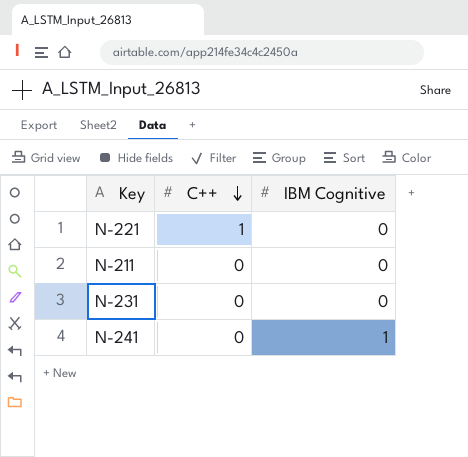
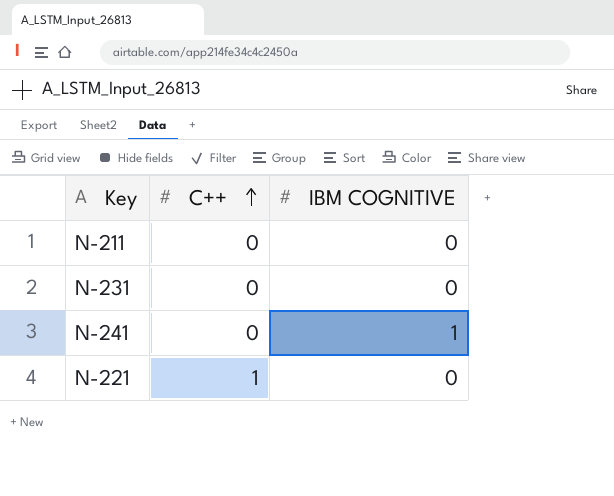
row order: C++ descending -> C++ ascending
column name: IBM Cognitive -> IBM COGNITIVE

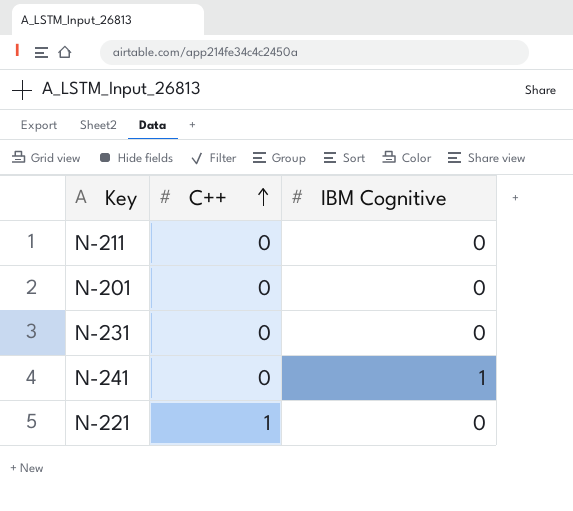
column name: IBM COGNITIVE -> IBM Cognitive
row N-201: none -> 0 | 0

